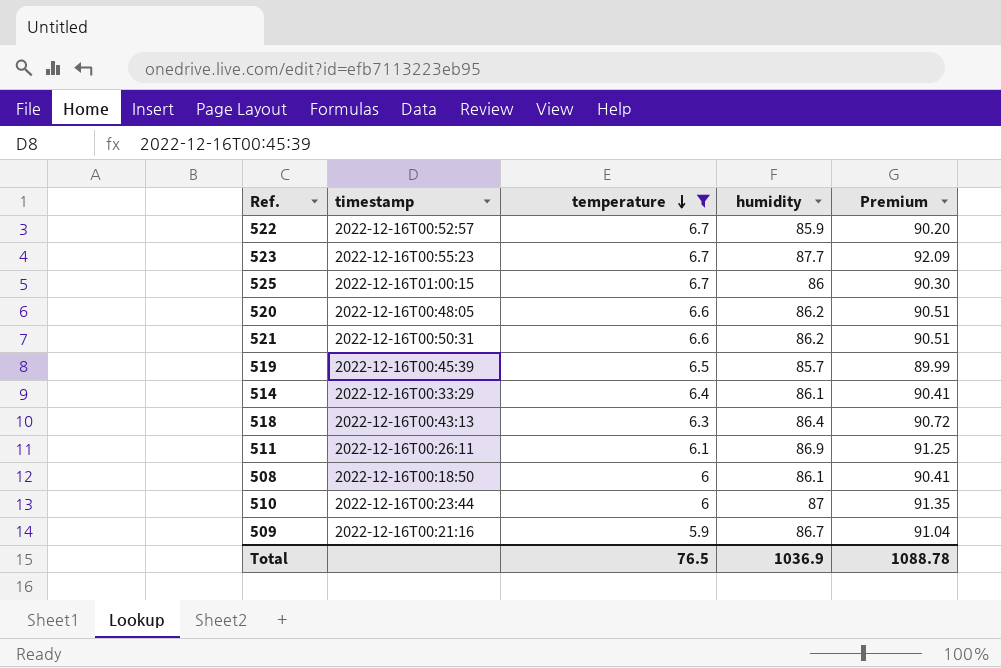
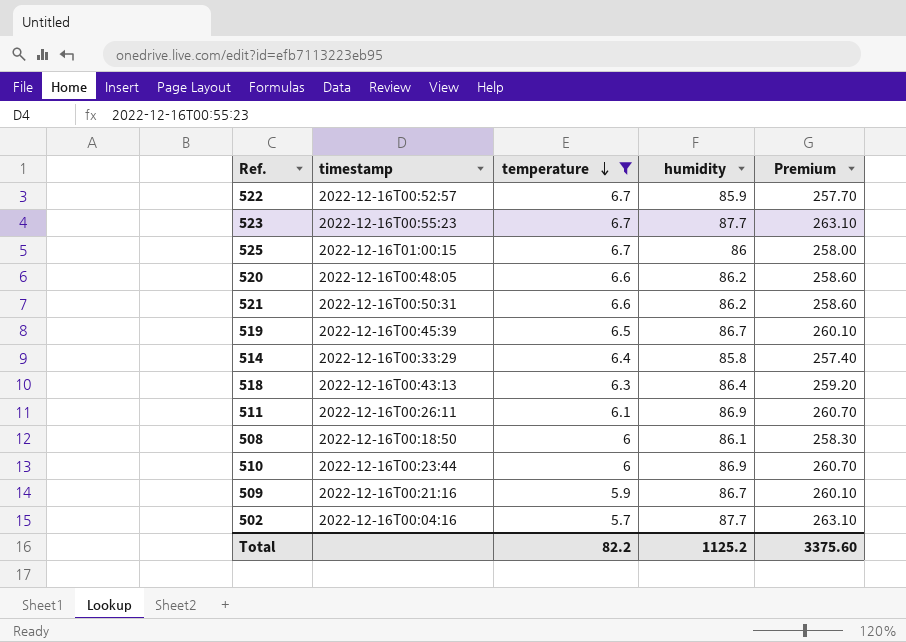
column Premium | formula: [humidity] * 1.05 -> [humidity] * 3
519 | humidity: 85.7 -> 86.7
514 | humidity: 86.1 -> 85.8
510 | humidity: 87 -> 86.9
row 502: none -> 2022-12-16T00:04:16 | 5.7 | 87.7 | 263.10
Total | temperature: 76.5 -> 82.2
Total | humidity: 1036.9 -> 1125.2
Total | Premium: 1088.78 -> 3375.60

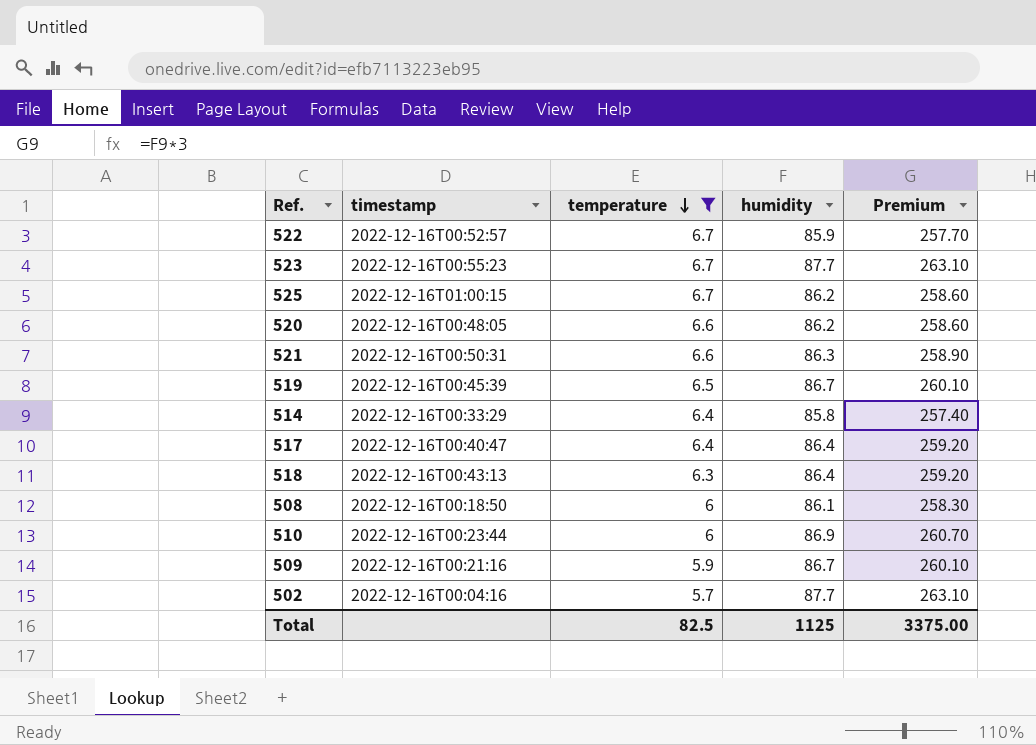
row 511: 2022-12-16T00:26:11 | 6.1 | 86.9 | 260.70 -> none
525 | humidity: 86 -> 86.2
525 | Premium: 258.00 -> 258.60
521 | humidity: 86.2 -> 86.3
521 | Premium: 258.60 -> 258.90
row 517: none -> 2022-12-16T00:40:47 | 6.4 | 86.4 | 259.20
Total | temperature: 82.2 -> 82.5
Total | humidity: 1125.2 -> 1125
Total | Premium: 3375.60 -> 3375.00

